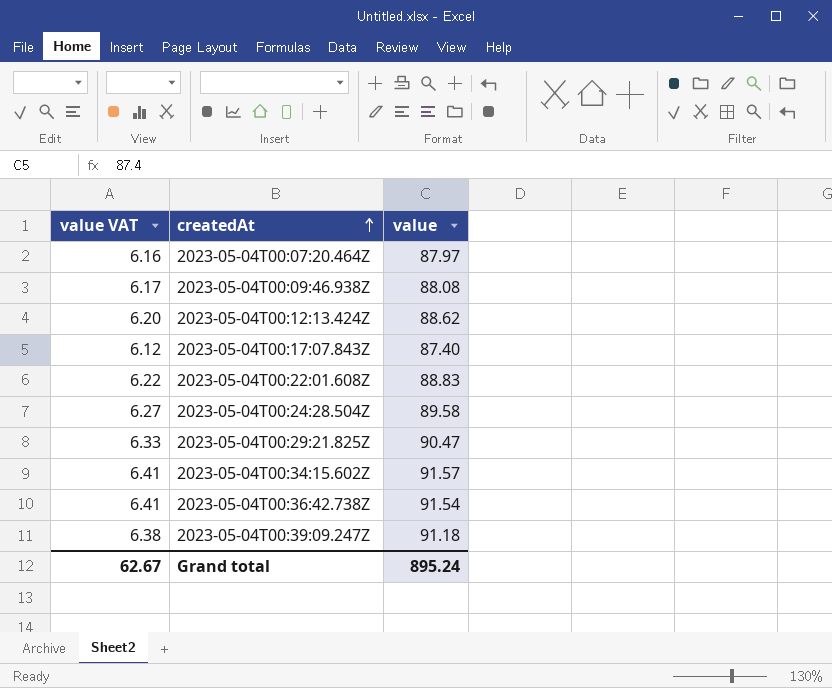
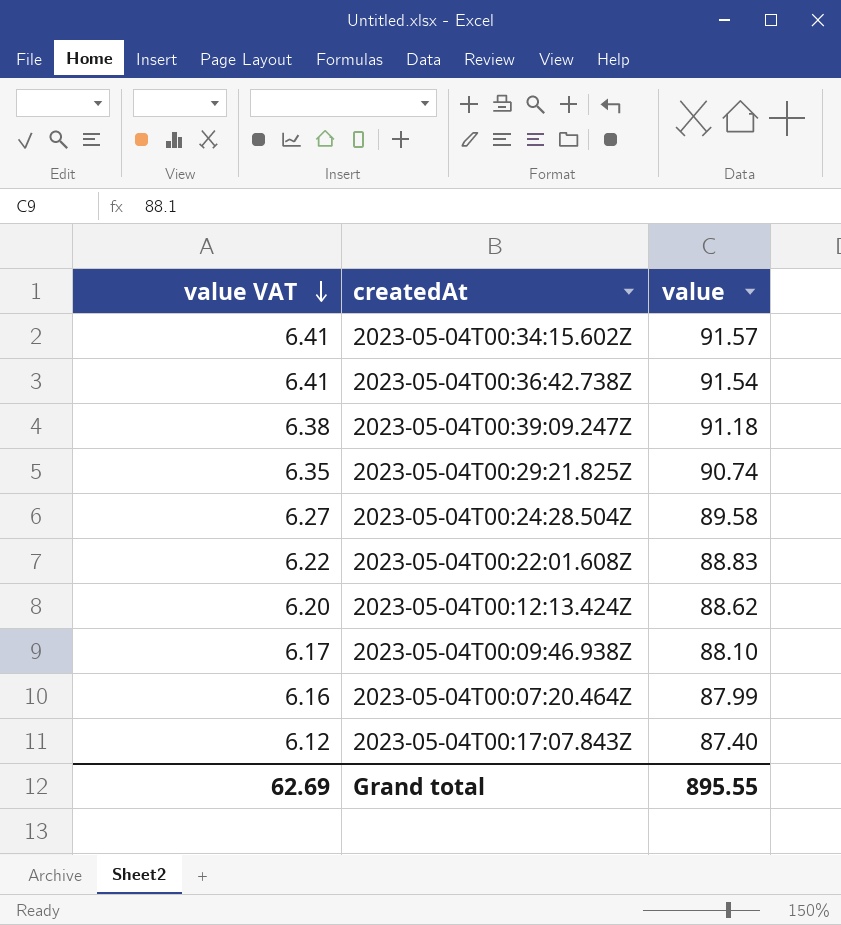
row order: createdAt ascending -> value VAT descending
2023-05-04T00:29:21.825Z | value VAT: 6.33 -> 6.35
2023-05-04T00:29:21.825Z | value: 90.47 -> 90.74
2023-05-04T00:09:46.938Z | value: 88.08 -> 88.10
2023-05-04T00:07:20.464Z | value: 87.97 -> 87.99
Grand total | value VAT: 62.67 -> 62.69
Grand total | value: 895.24 -> 895.55

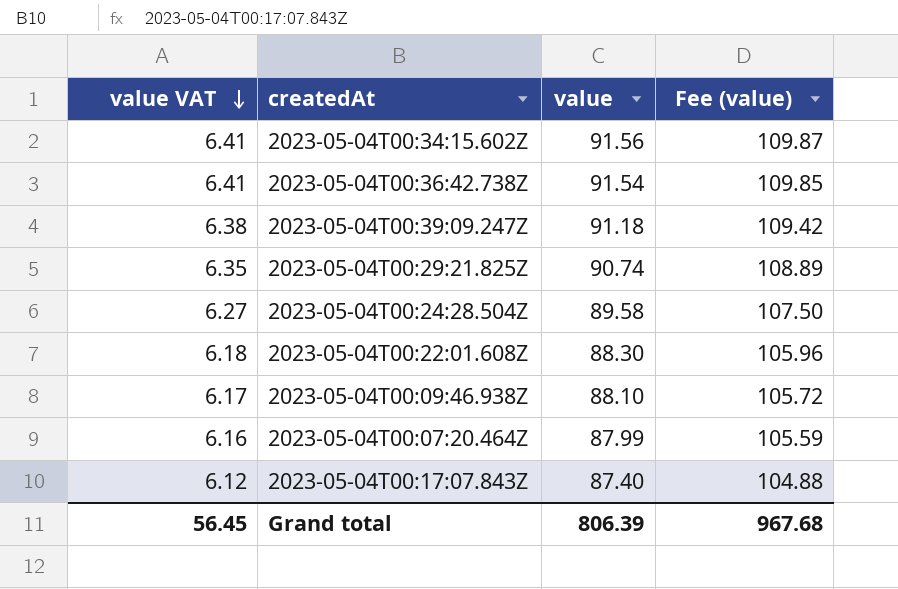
column Fee (value) | formula: none -> [value] * 1.2
row 2023-05-04T00:12:13.424Z: 6.20 | 88.62 -> none
2023-05-04T00:34:15.602Z | value: 91.57 -> 91.56
2023-05-04T00:22:01.608Z | value VAT: 6.22 -> 6.18
2023-05-04T00:22:01.608Z | value: 88.83 -> 88.30
Grand total | value VAT: 62.69 -> 56.45
Grand total | value: 895.55 -> 806.39

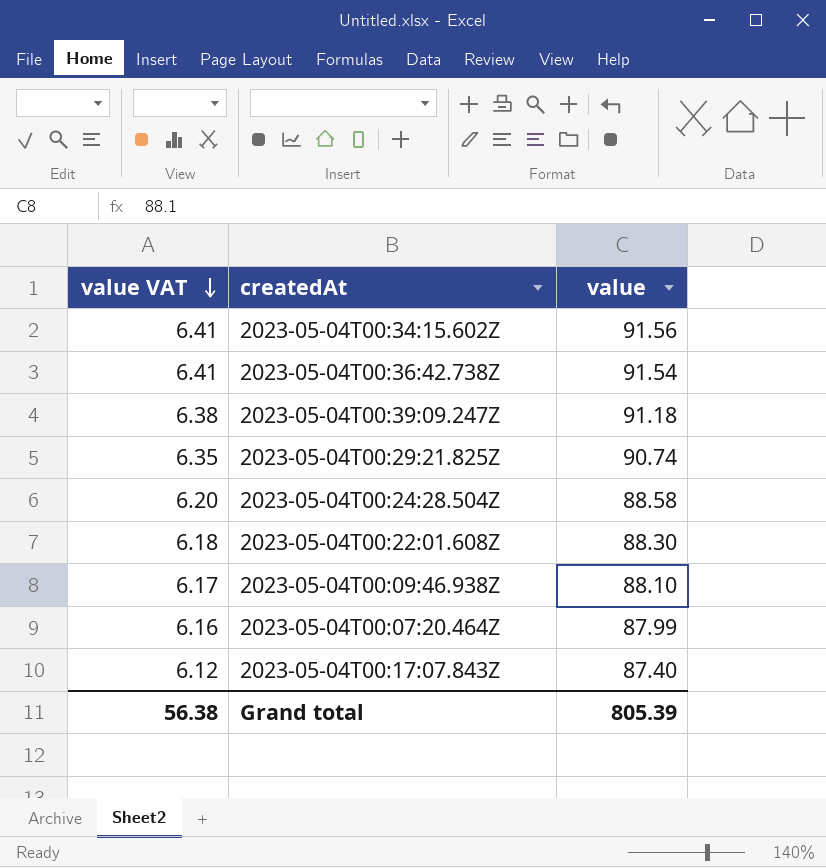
column Fee (value) | formula: [value] * 1.2 -> none
2023-05-04T00:24:28.504Z | value VAT: 6.27 -> 6.20
2023-05-04T00:24:28.504Z | value: 89.58 -> 88.58
Grand total | value VAT: 56.45 -> 56.38
Grand total | value: 806.39 -> 805.39

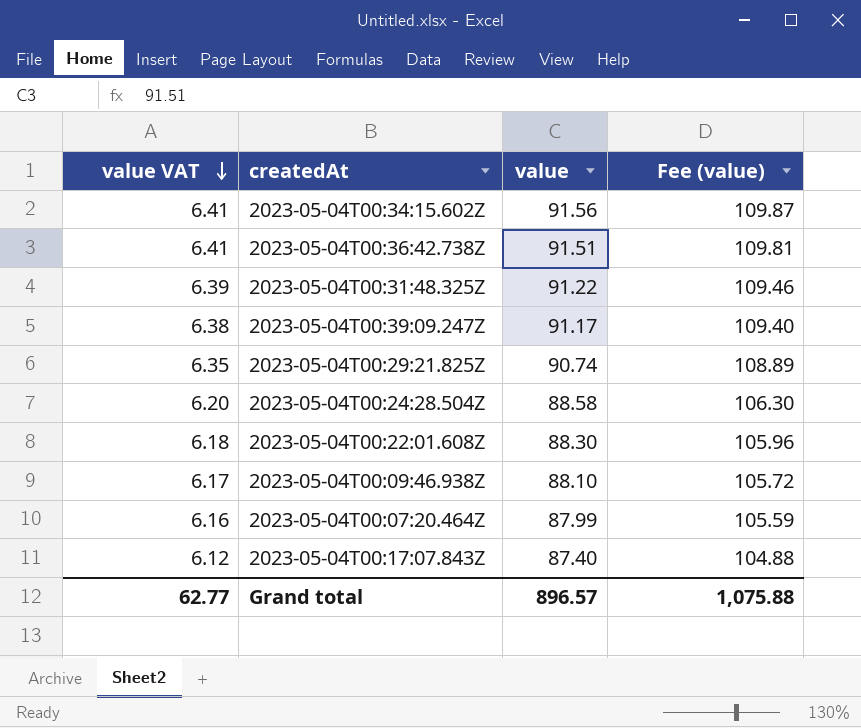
column Fee (value) | formula: none -> [value] * 1.2
2023-05-04T00:36:42.738Z | value: 91.54 -> 91.51
row 2023-05-04T00:31:48.325Z: none -> 6.39 | 91.22 | 109.46
2023-05-04T00:39:09.247Z | value: 91.18 -> 91.17
Grand total | value VAT: 56.38 -> 62.77
Grand total | value: 805.39 -> 896.57

